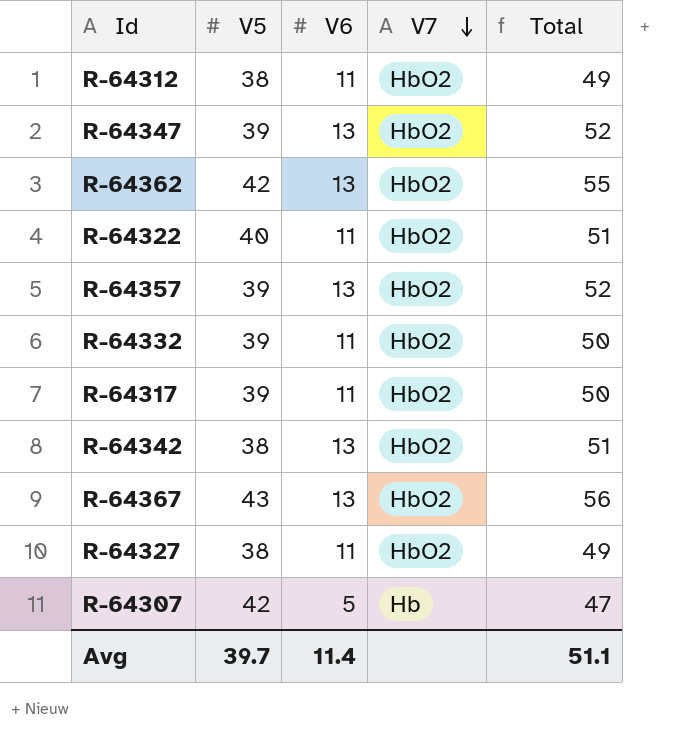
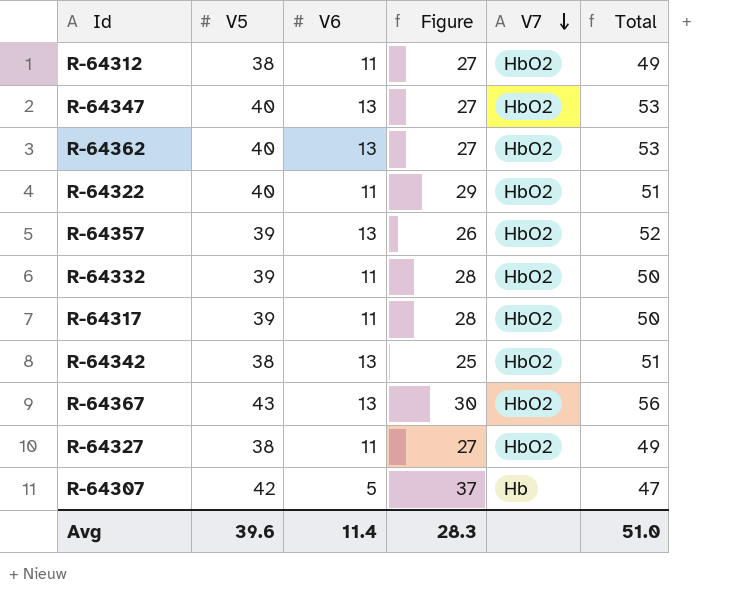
column Figure | formula: none -> [V5] - [V6]
R-64347 | V5: 39 -> 40
R-64347 | Total: 52 -> 53
R-64362 | V5: 42 -> 40
R-64362 | Total: 55 -> 53
Avg | V5: 39.7 -> 39.6
Avg | Total: 51.1 -> 51.0

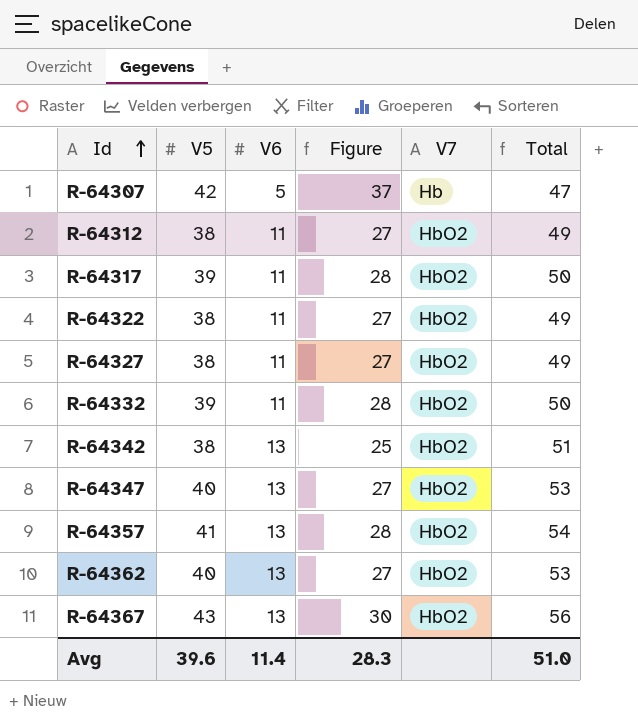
row order: V7 descending -> Id ascending
R-64322 | V5: 40 -> 38
R-64322 | Figure: 29 -> 27
R-64322 | Total: 51 -> 49
R-64357 | V5: 39 -> 41
R-64357 | Figure: 26 -> 28
R-64357 | Total: 52 -> 54

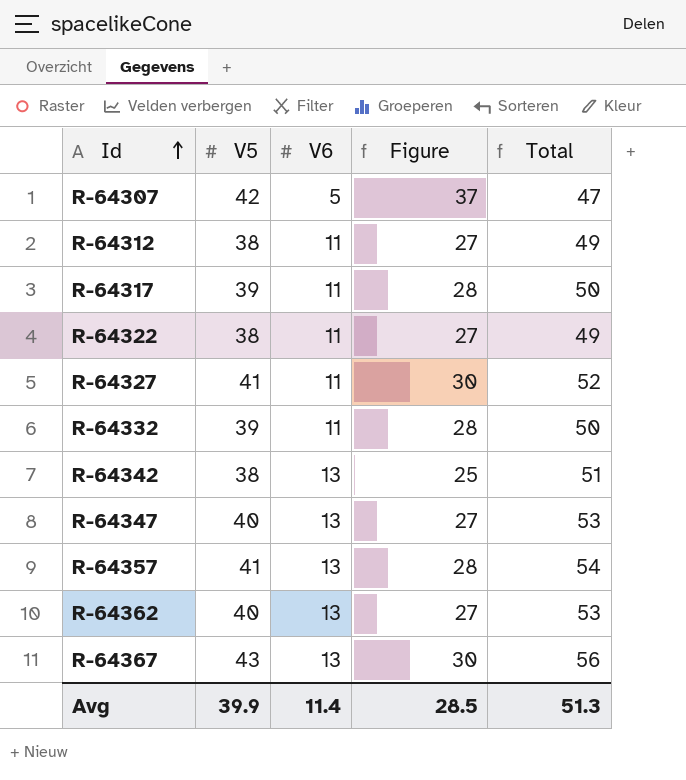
column V7 | position: 5 -> none
R-64327 | V5: 38 -> 41
R-64327 | Figure: 27 -> 30
R-64327 | Total: 49 -> 52
Avg | V5: 39.6 -> 39.9
Avg | Figure: 28.3 -> 28.5
Avg | Total: 51.0 -> 51.3

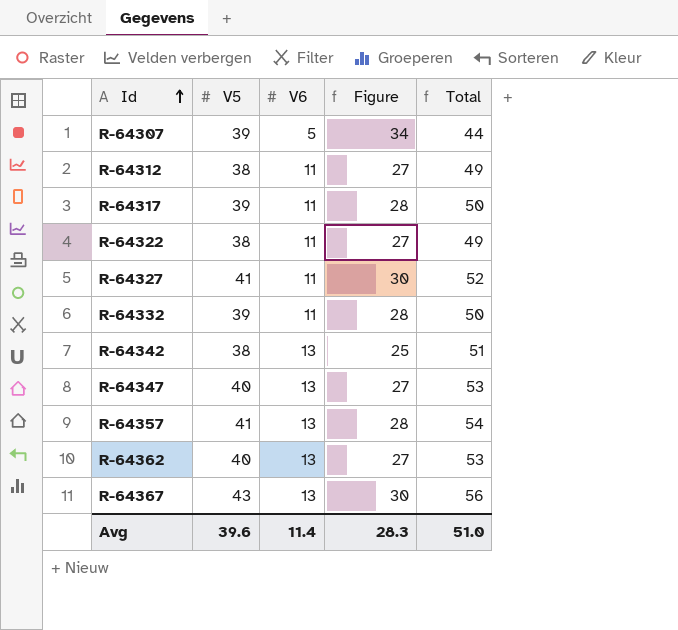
R-64307 | V5: 42 -> 39
R-64307 | Figure: 37 -> 34
R-64307 | Total: 47 -> 44
Avg | V5: 39.9 -> 39.6
Avg | Figure: 28.5 -> 28.3
Avg | Total: 51.3 -> 51.0

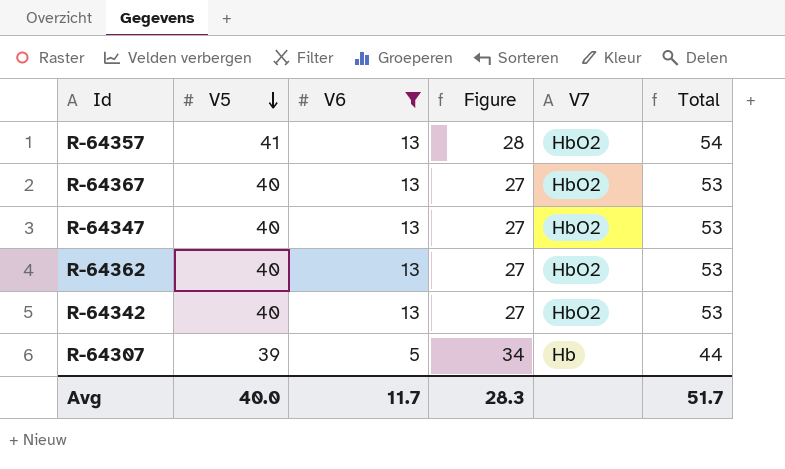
filter: none -> V6 != 11
row order: Id ascending -> V5 descending
column V7 | position: none -> 5
R-64367 | V5: 43 -> 40
R-64367 | Figure: 30 -> 27
R-64367 | Total: 56 -> 53
R-64342 | V5: 38 -> 40
R-64342 | Figure: 25 -> 27
R-64342 | Total: 51 -> 53
Avg | V5: 39.6 -> 40.0
Avg | V6: 11.4 -> 11.7
Avg | Total: 51.0 -> 51.7

